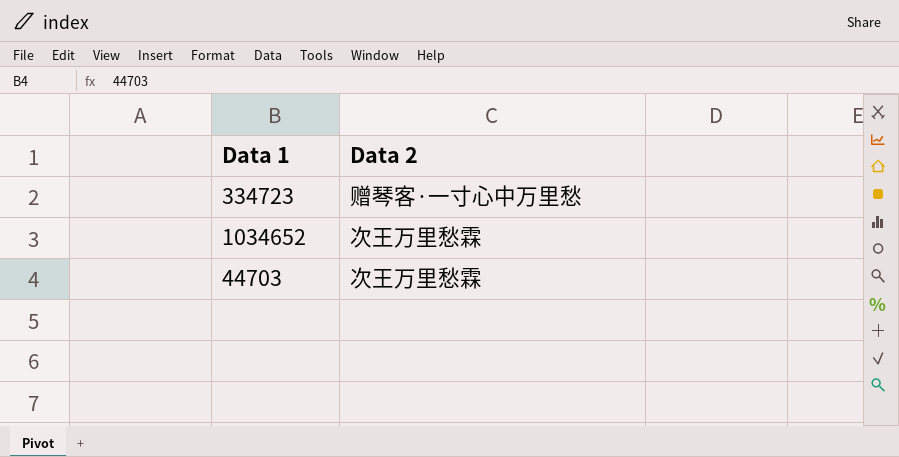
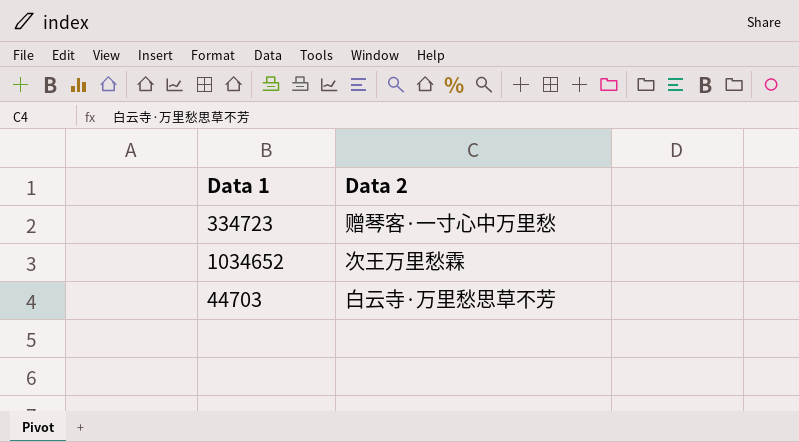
44703 | Data 2: 次王万里愁霖 -> 白云寺·万里愁思草不芳

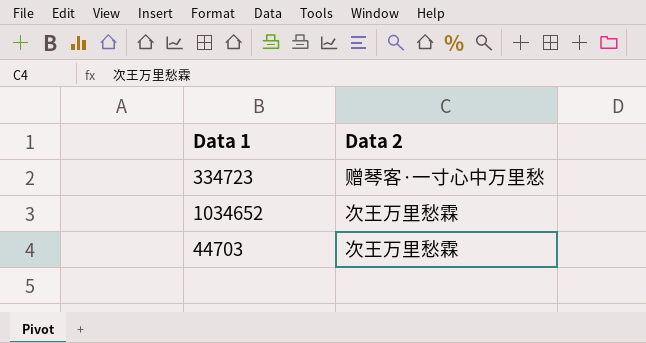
44703 | Data 2: 白云寺·万里愁思草不芳 -> 次王万里愁霖

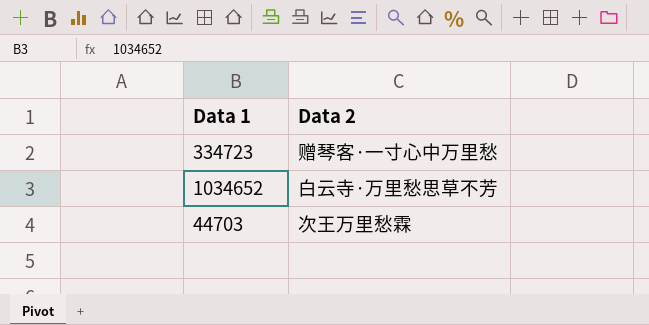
1034652 | Data 2: 次王万里愁霖 -> 白云寺·万里愁思草不芳

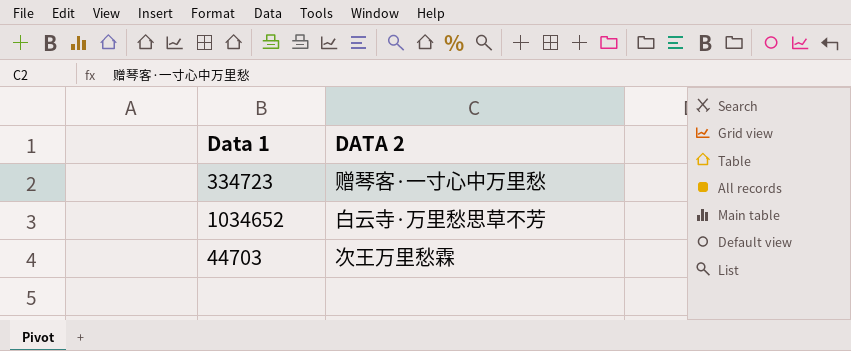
column name: Data 2 -> DATA 2

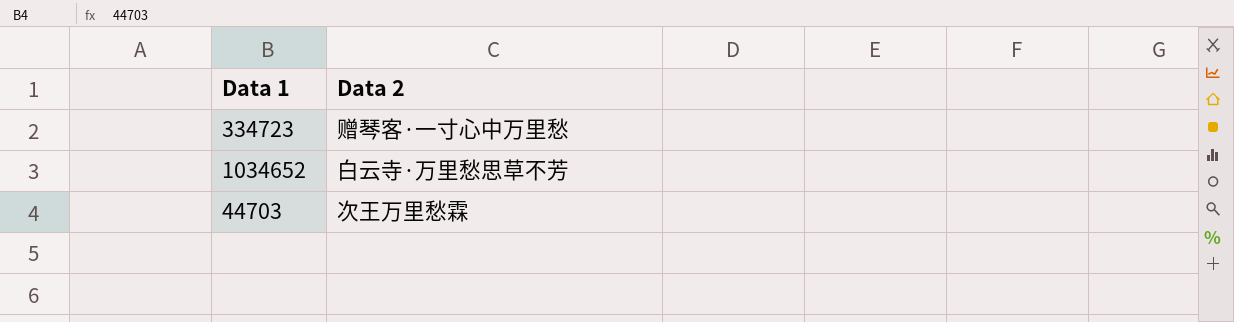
column name: DATA 2 -> Data 2

